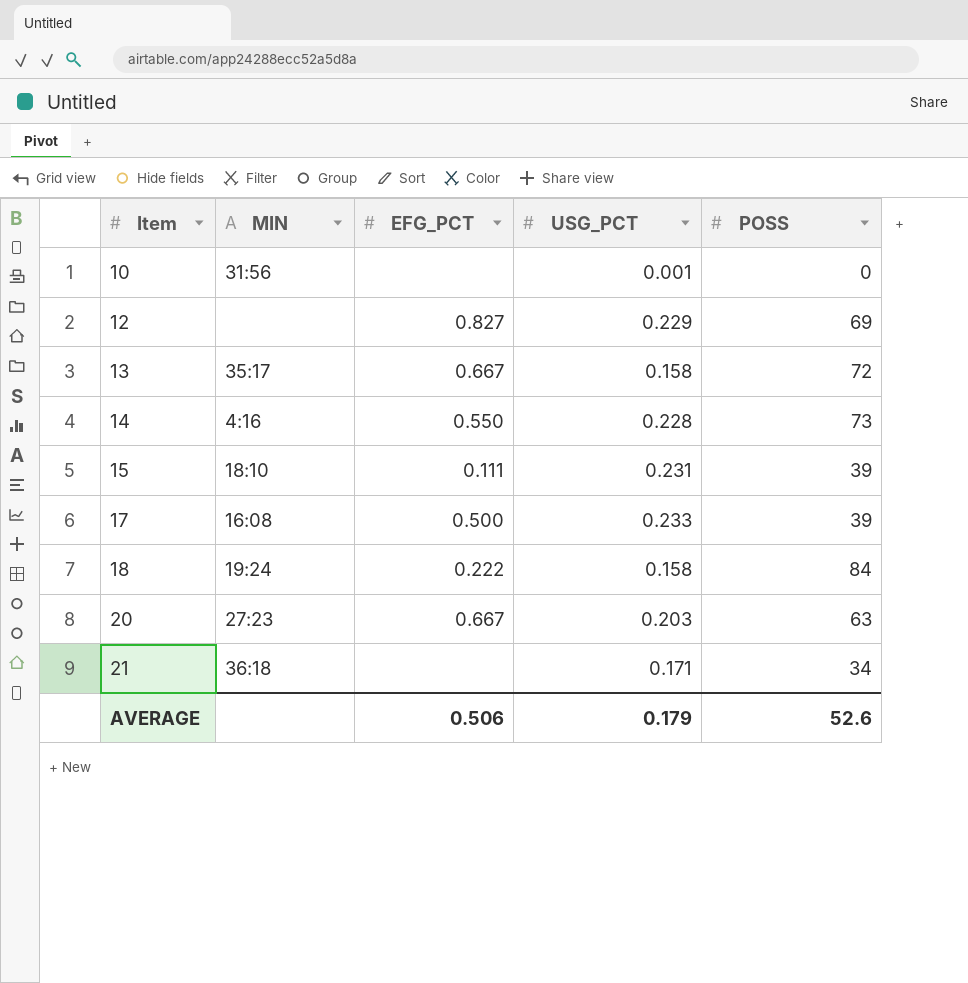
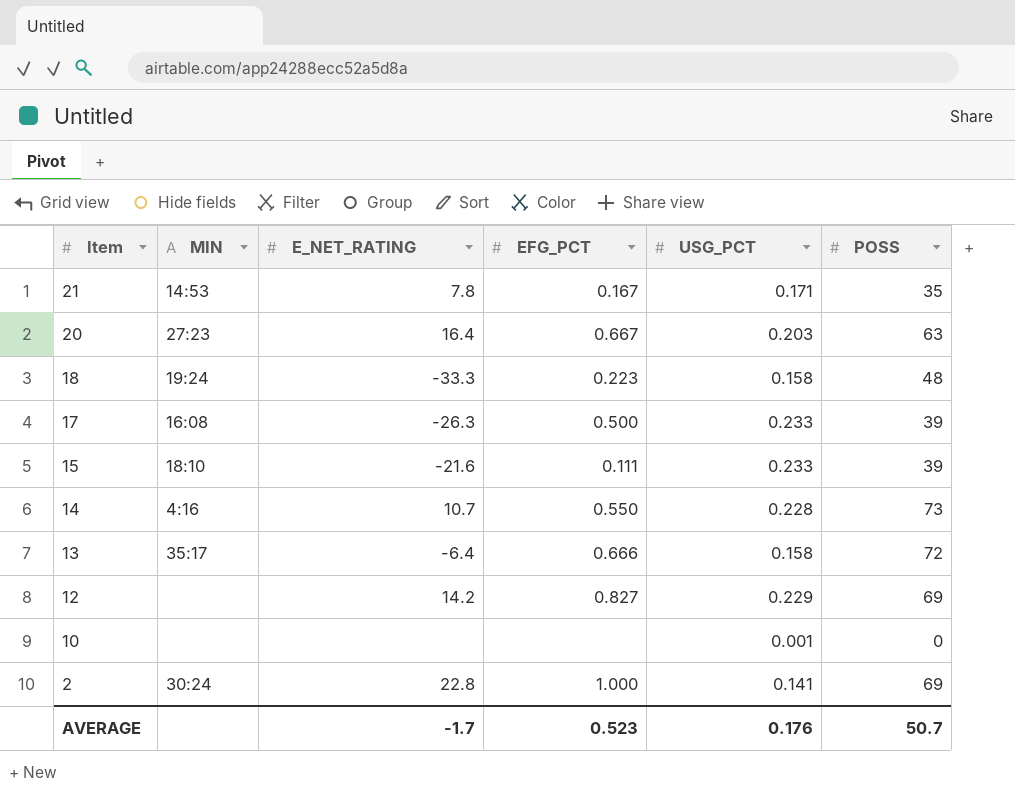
row order: Item ascending -> Item descending
column E_NET_RATING | position: none -> 3
21 | MIN: 36:18 -> 14:53
21 | EFG_PCT: none -> 0.167
21 | POSS: 34 -> 35
18 | EFG_PCT: 0.222 -> 0.223
18 | POSS: 84 -> 48
15 | USG_PCT: 0.231 -> 0.233
13 | EFG_PCT: 0.667 -> 0.666
10 | MIN: 31:56 -> none
row 2: none -> 30:24 | 22.8 | 1.000 | 0.141 | 69
AVERAGE | EFG_PCT: 0.506 -> 0.523
AVERAGE | USG_PCT: 0.179 -> 0.176
AVERAGE | POSS: 52.6 -> 50.7

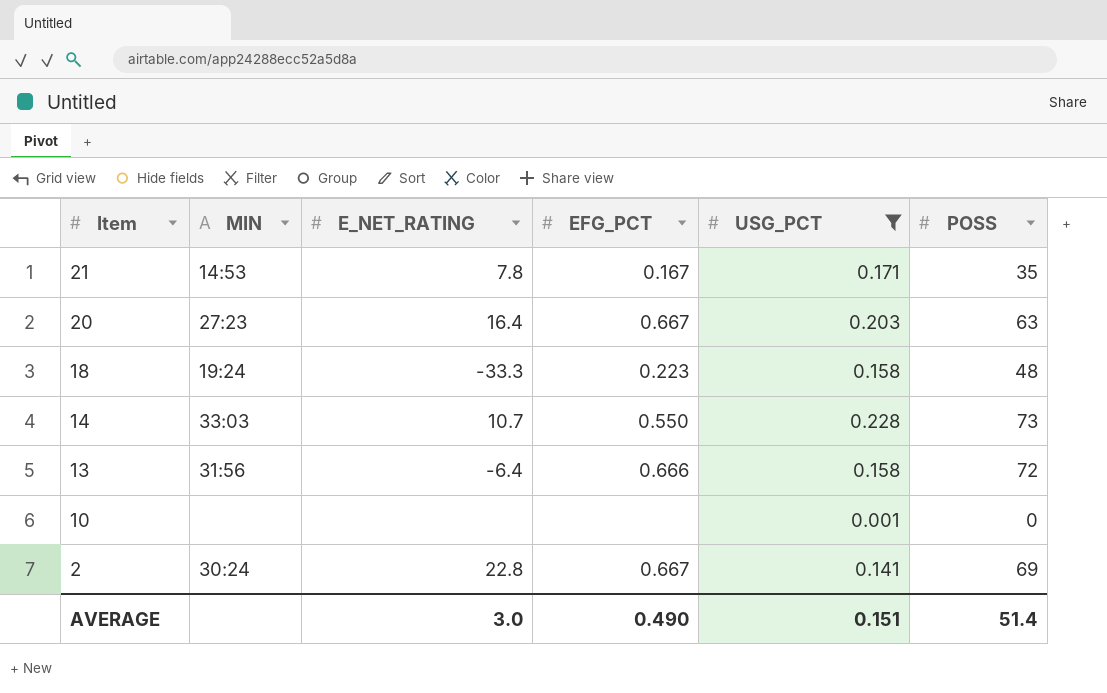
filter: none -> USG_PCT <= 0.228
14 | MIN: 4:16 -> 33:03
13 | MIN: 35:17 -> 31:56
2 | EFG_PCT: 1.000 -> 0.667
AVERAGE | E_NET_RATING: -1.7 -> 3.0
AVERAGE | EFG_PCT: 0.523 -> 0.490
AVERAGE | USG_PCT: 0.176 -> 0.151
AVERAGE | POSS: 50.7 -> 51.4

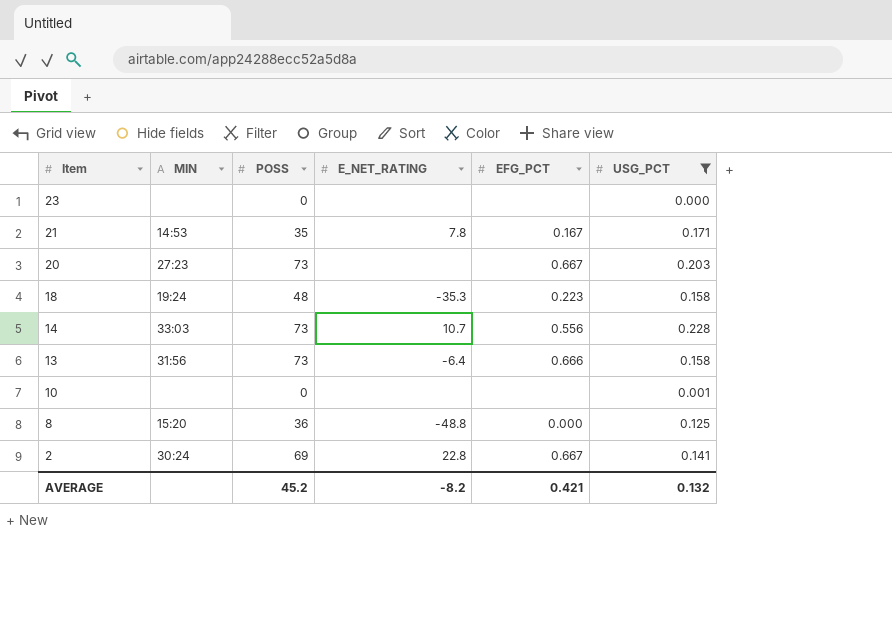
column POSS | position: 6 -> 3
row 23: none -> none | 0 | none | none | 0.000
20 | POSS: 63 -> 73
20 | E_NET_RATING: 16.4 -> none
18 | E_NET_RATING: -33.3 -> -35.3
14 | EFG_PCT: 0.550 -> 0.556
13 | POSS: 72 -> 73
row 8: none -> 15:20 | 36 | -48.8 | 0.000 | 0.125
AVERAGE | POSS: 51.4 -> 45.2
AVERAGE | E_NET_RATING: 3.0 -> -8.2
AVERAGE | EFG_PCT: 0.490 -> 0.421
AVERAGE | USG_PCT: 0.151 -> 0.132

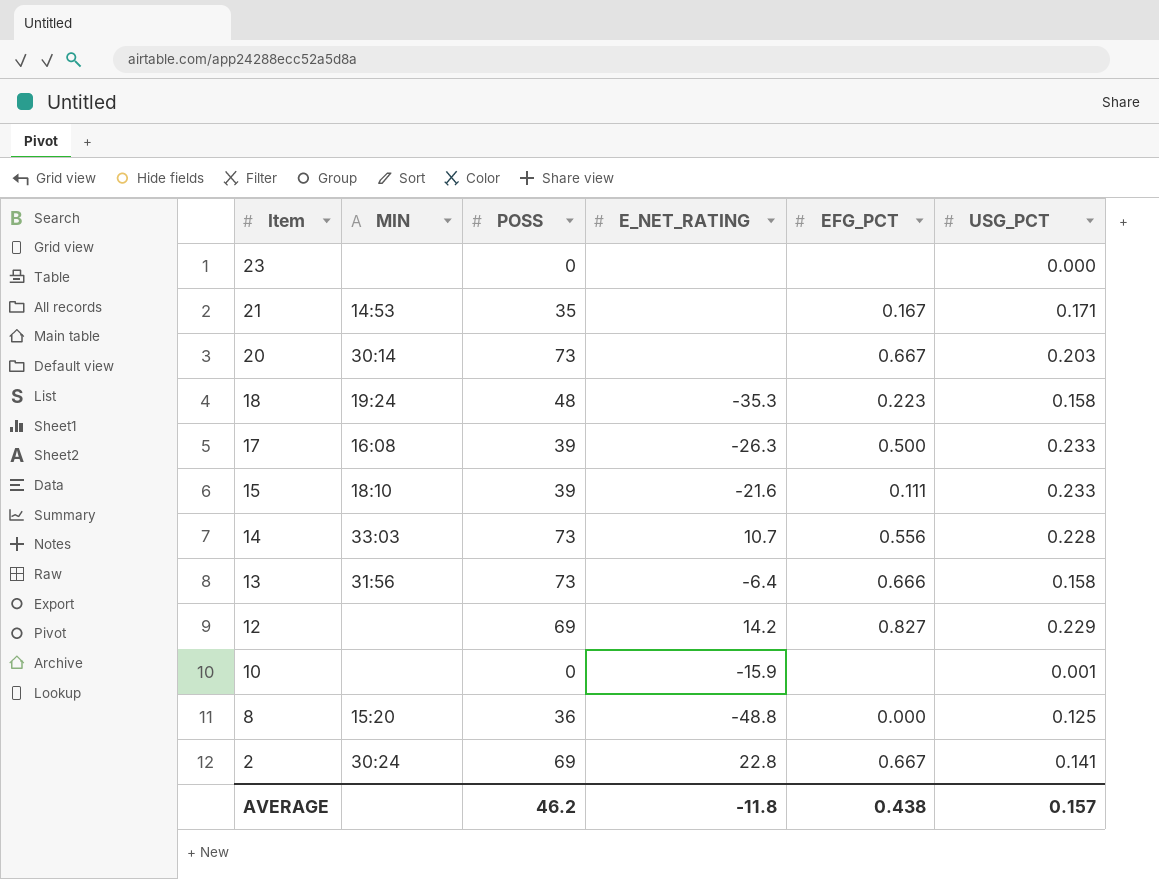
filter: USG_PCT <= 0.228 -> none
21 | E_NET_RATING: 7.8 -> none
20 | MIN: 27:23 -> 30:14
10 | E_NET_RATING: none -> -15.9
AVERAGE | POSS: 45.2 -> 46.2
AVERAGE | E_NET_RATING: -8.2 -> -11.8
AVERAGE | EFG_PCT: 0.421 -> 0.438
AVERAGE | USG_PCT: 0.132 -> 0.157

